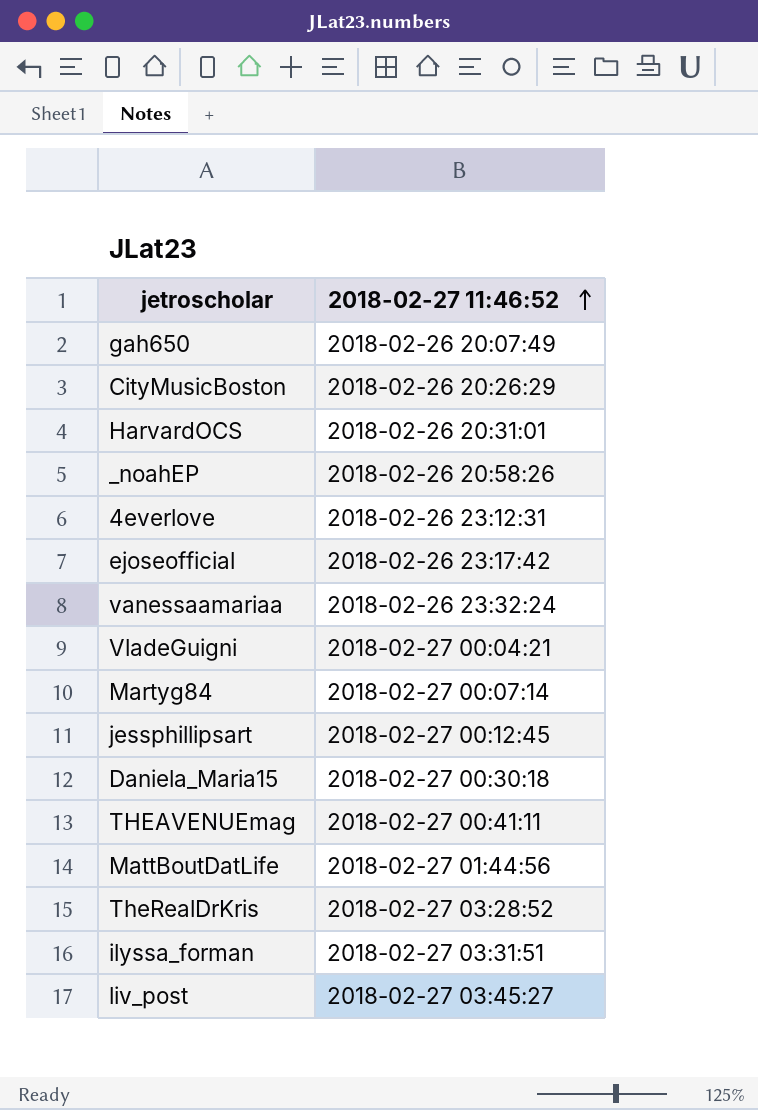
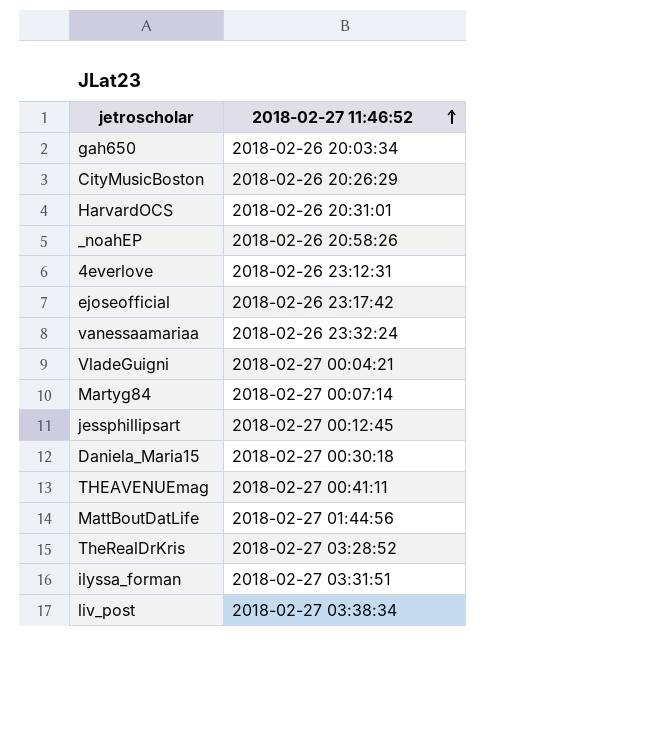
gah650 | 2018-02-27 11:46:52: 2018-02-26 20:07:49 -> 2018-02-26 20:03:34
liv_post | 2018-02-27 11:46:52: 2018-02-27 03:45:27 -> 2018-02-27 03:38:34

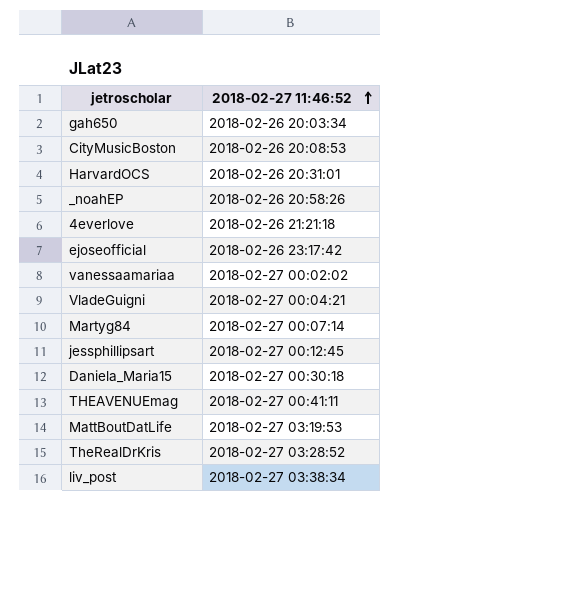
row ilyssa_forman: 2018-02-27 03:31:51 -> none
CityMusicBoston | 2018-02-27 11:46:52: 2018-02-26 20:26:29 -> 2018-02-26 20:08:53
4everlove | 2018-02-27 11:46:52: 2018-02-26 23:12:31 -> 2018-02-26 21:21:18
vanessaamariaa | 2018-02-27 11:46:52: 2018-02-26 23:32:24 -> 2018-02-27 00:02:02
MattBoutDatLife | 2018-02-27 11:46:52: 2018-02-27 01:44:56 -> 2018-02-27 03:19:53

